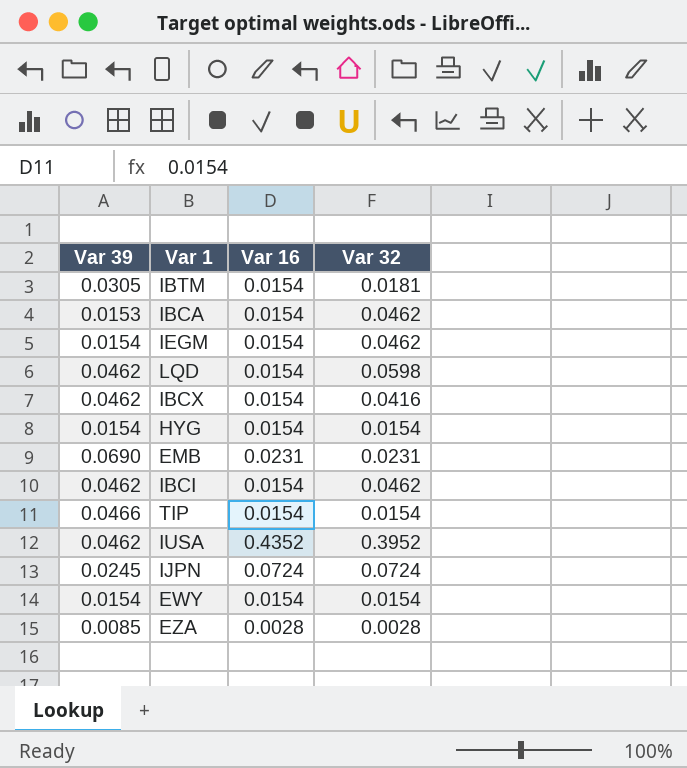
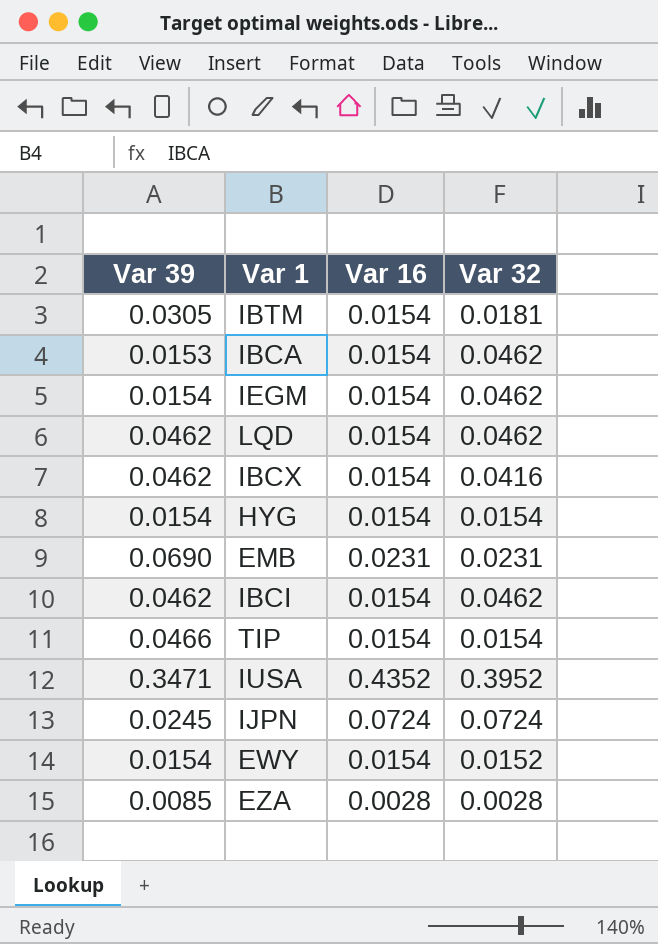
LQD | Var 32: 0.0598 -> 0.0462
IUSA | Var 39: 0.0462 -> 0.3471
EWY | Var 32: 0.0154 -> 0.0152

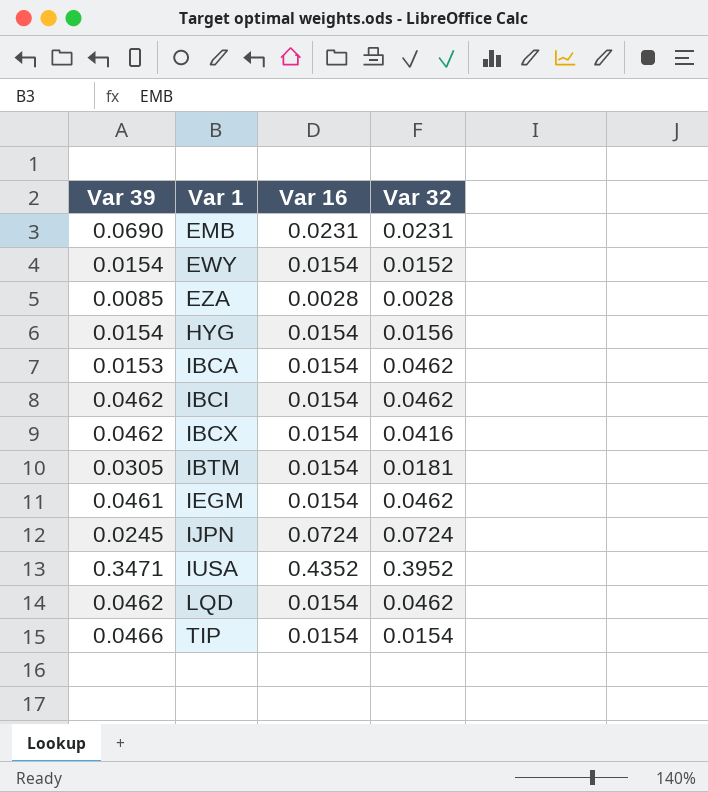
row order: none -> Var 1 ascending
HYG | Var 32: 0.0154 -> 0.0156
IEGM | Var 39: 0.0154 -> 0.0461

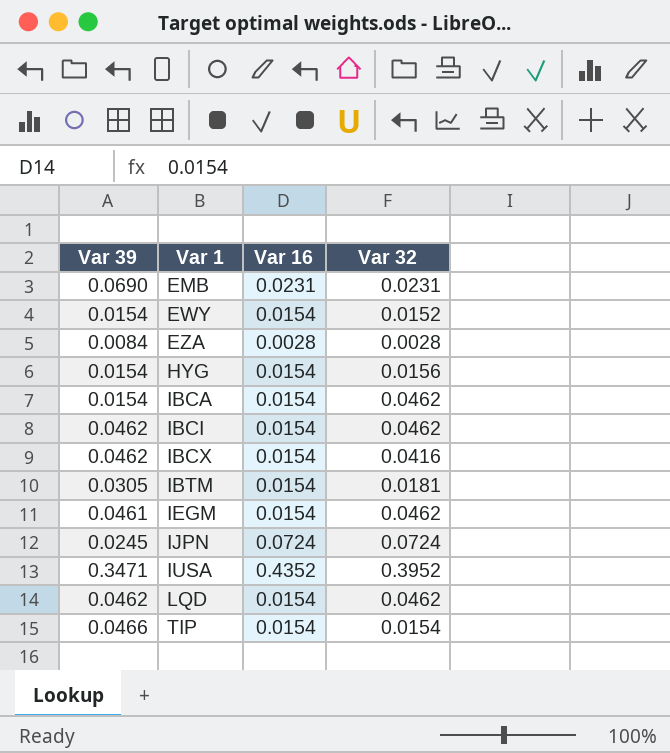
EZA | Var 39: 0.0085 -> 0.0084
IBCA | Var 39: 0.0153 -> 0.0154

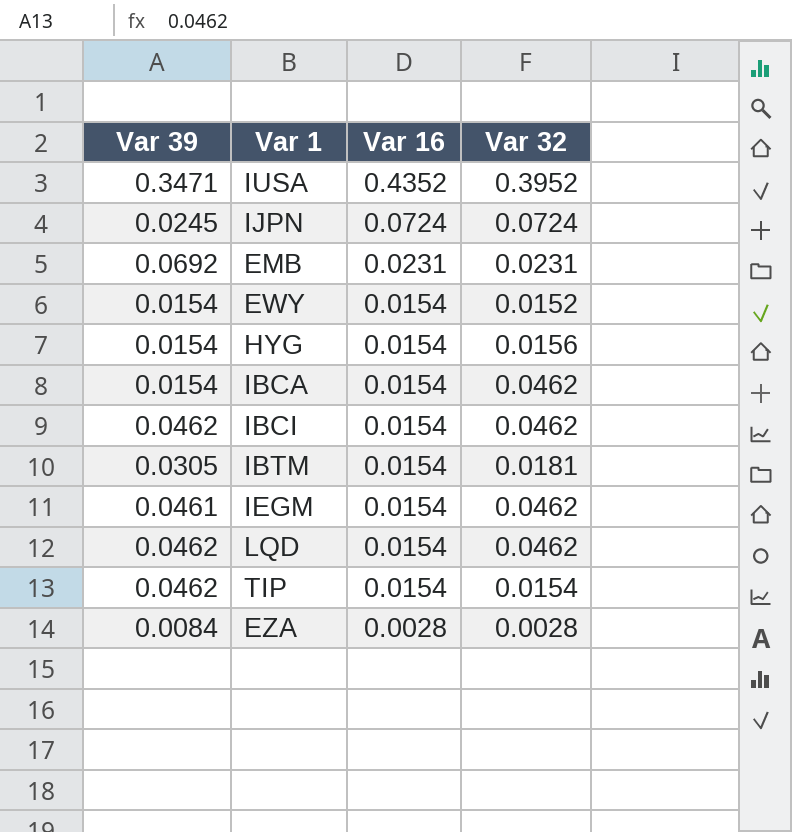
row order: Var 1 ascending -> Var 16 descending
row IBCX: 0.0462 | 0.0154 | 0.0416 -> none
EMB | Var 39: 0.0690 -> 0.0692
TIP | Var 39: 0.0466 -> 0.0462

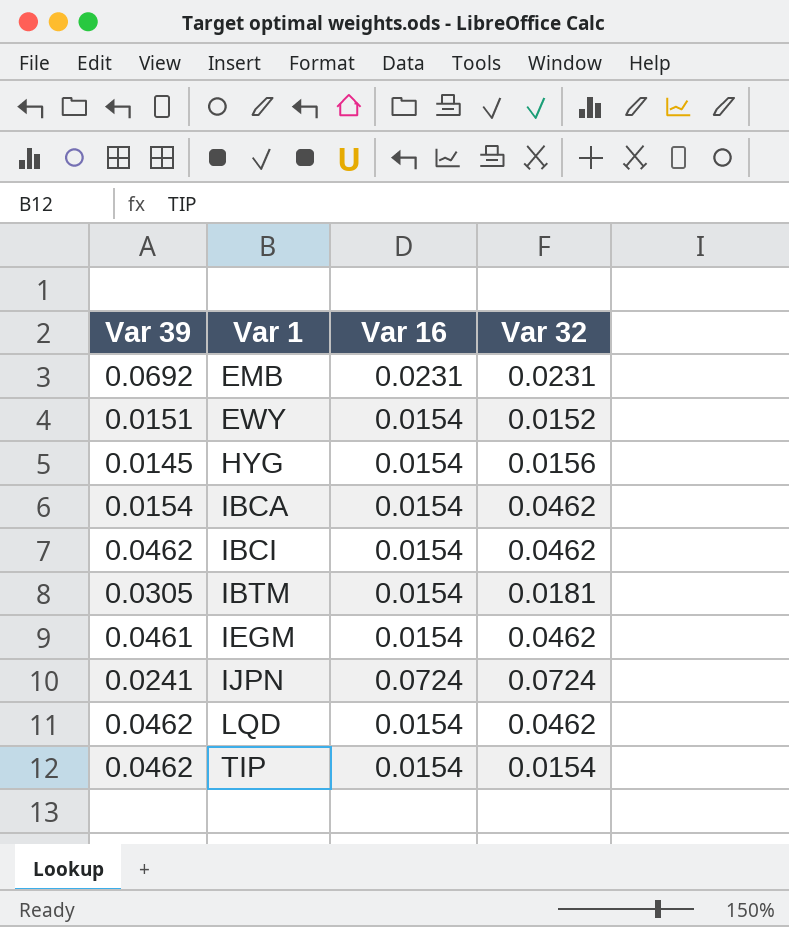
row order: Var 16 descending -> Var 1 ascending
row IUSA: 0.3471 | 0.4352 | 0.3952 -> none
row EZA: 0.0084 | 0.0028 | 0.0028 -> none
EWY | Var 39: 0.0154 -> 0.0151
HYG | Var 39: 0.0154 -> 0.0145
IJPN | Var 39: 0.0245 -> 0.0241

